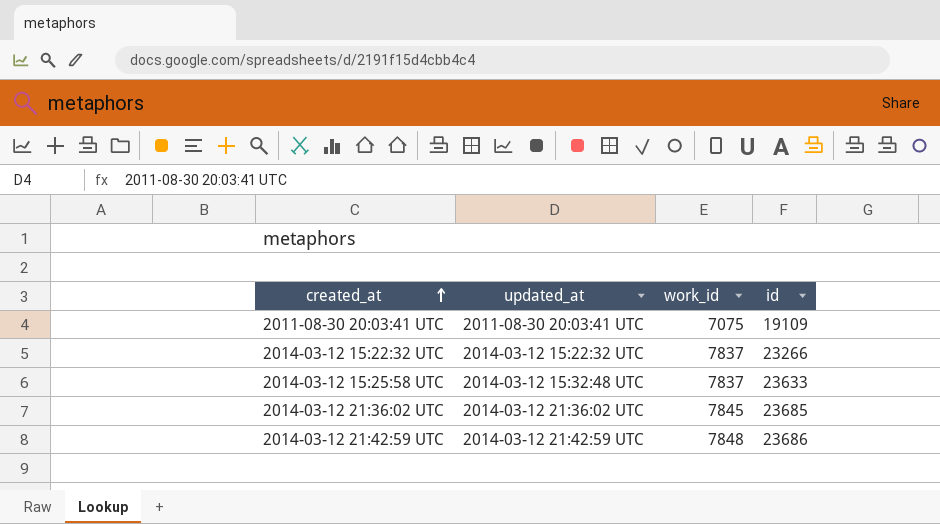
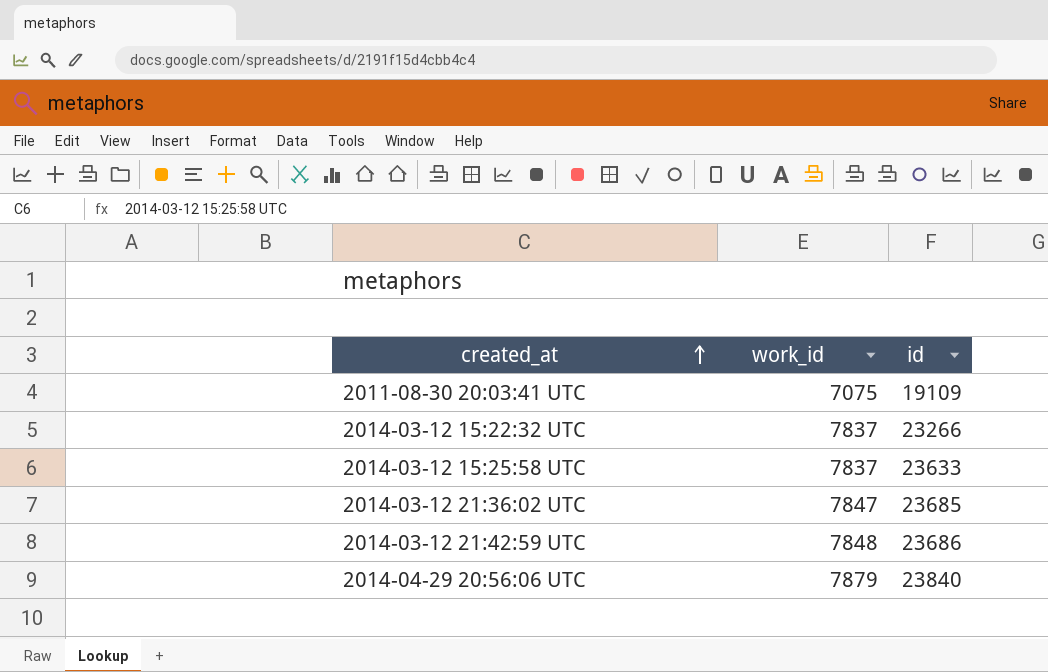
column updated_at | position: 2 -> none
2014-03-12 21:36:02 UTC | work_id: 7845 -> 7847
row 2014-04-29 20:56:06 UTC: none -> 7879 | 23840

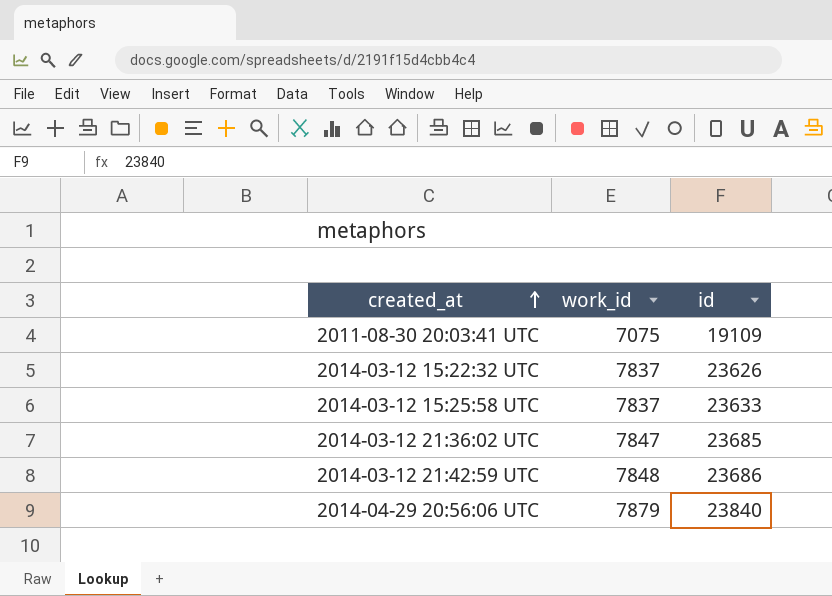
2014-03-12 15:22:32 UTC | id: 23266 -> 23626

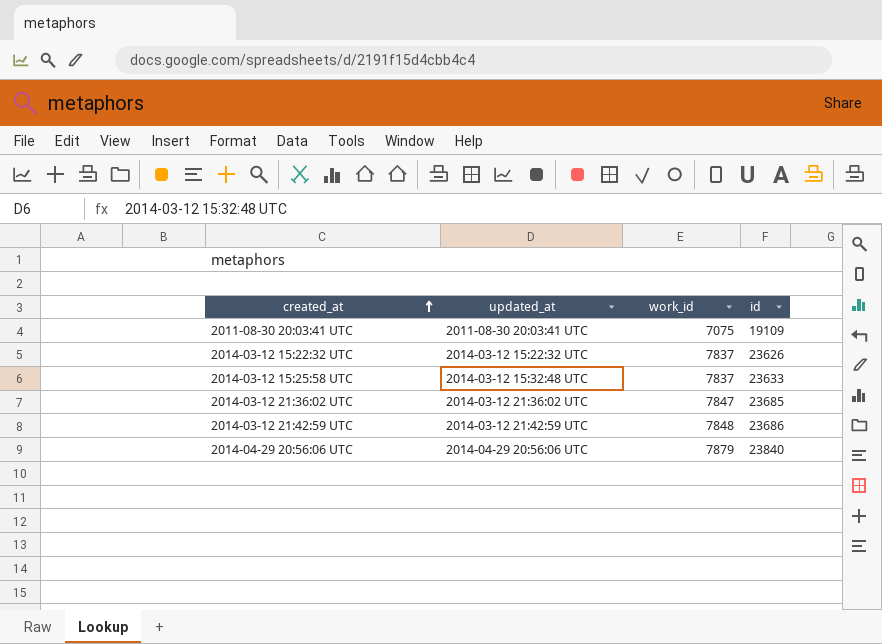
column updated_at | position: none -> 2

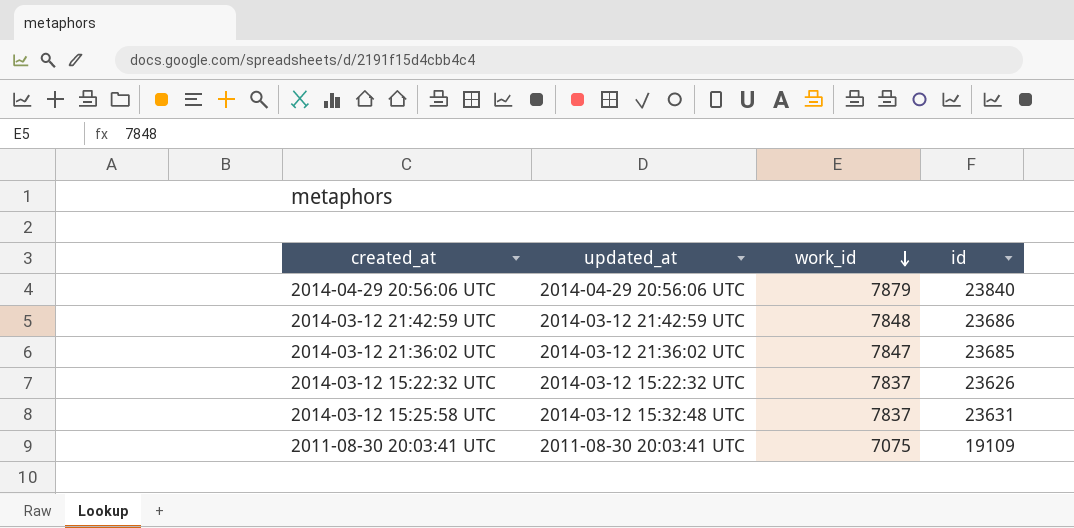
row order: created_at ascending -> work_id descending
2014-03-12 15:25:58 UTC | id: 23633 -> 23631

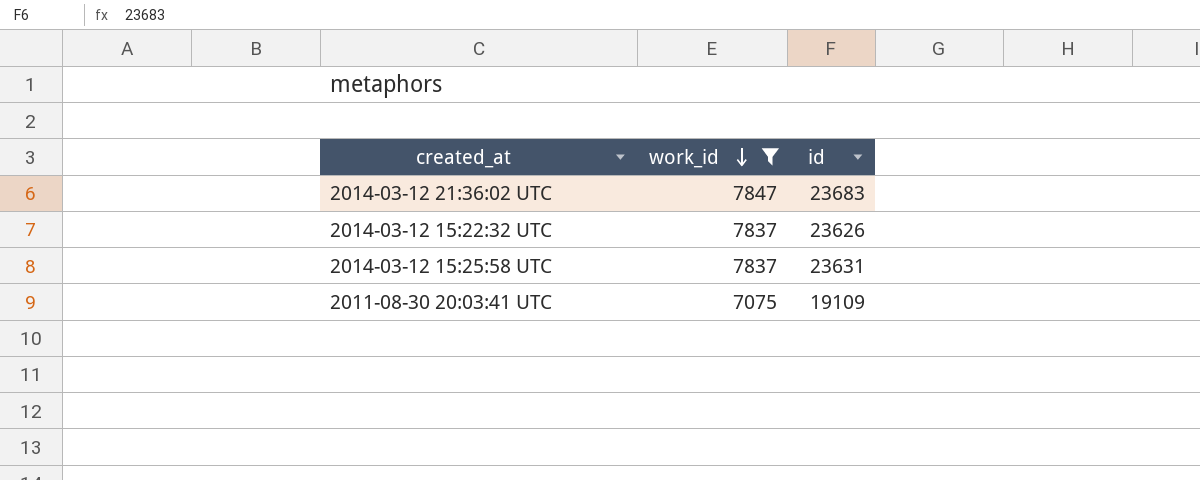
filter: none -> work_id <= 7847
column updated_at | position: 2 -> none
2014-03-12 21:36:02 UTC | id: 23685 -> 23683

